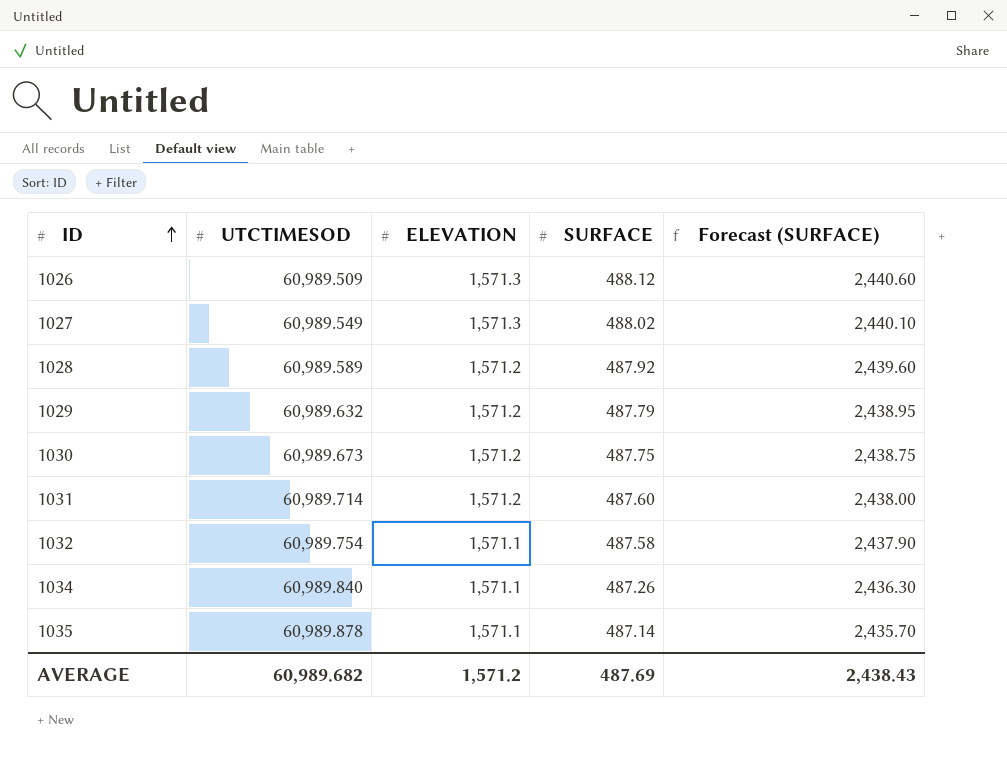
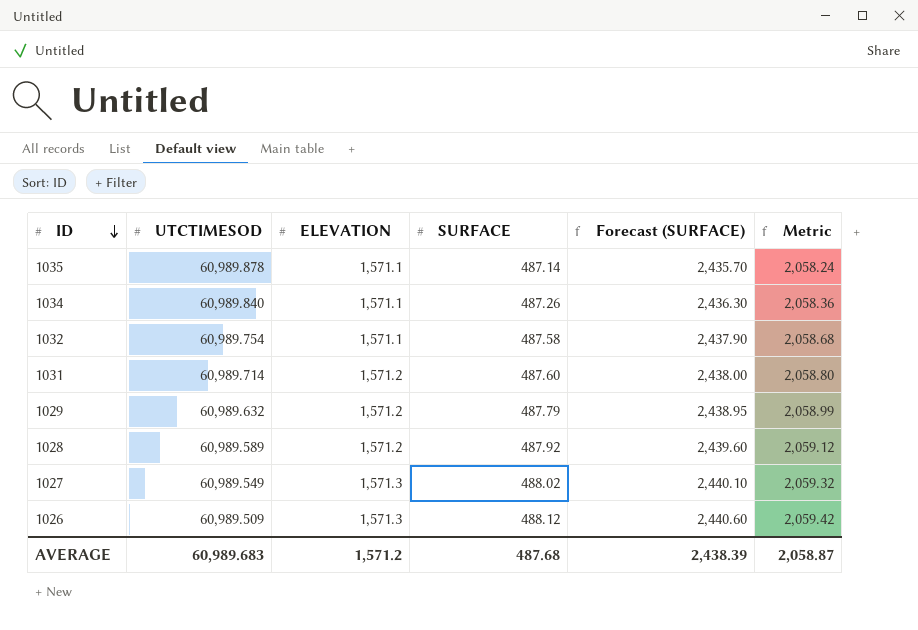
row order: ID ascending -> ID descending
column Metric | formula: none -> [ELEVATION] + [SURFACE]
row 1030: 60,989.673 | 1,571.2 | 487.75 | 2,438.75 -> none
AVERAGE | UTCTIMESOD: 60,989.682 -> 60,989.683
AVERAGE | SURFACE: 487.69 -> 487.68
AVERAGE | Forecast (SURFACE): 2,438.43 -> 2,438.39

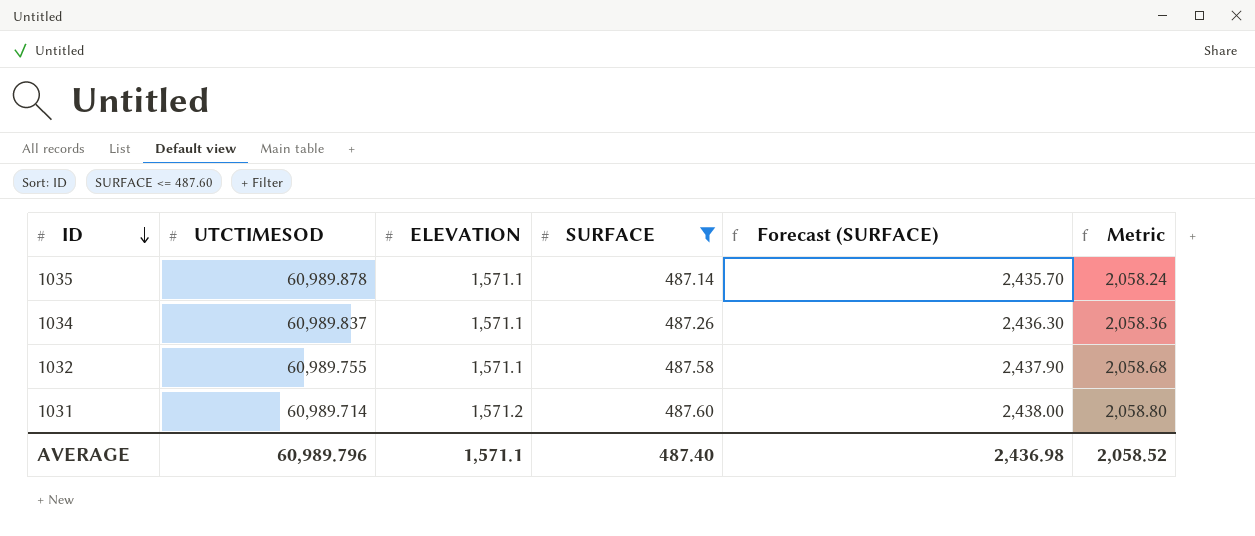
filter: none -> SURFACE <= 487.60
1034 | UTCTIMESOD: 60,989.840 -> 60,989.837
1032 | UTCTIMESOD: 60,989.754 -> 60,989.755
AVERAGE | UTCTIMESOD: 60,989.683 -> 60,989.796
AVERAGE | ELEVATION: 1,571.2 -> 1,571.1
AVERAGE | SURFACE: 487.68 -> 487.40
AVERAGE | Forecast (SURFACE): 2,438.39 -> 2,436.98
AVERAGE | Metric: 2,058.87 -> 2,058.52

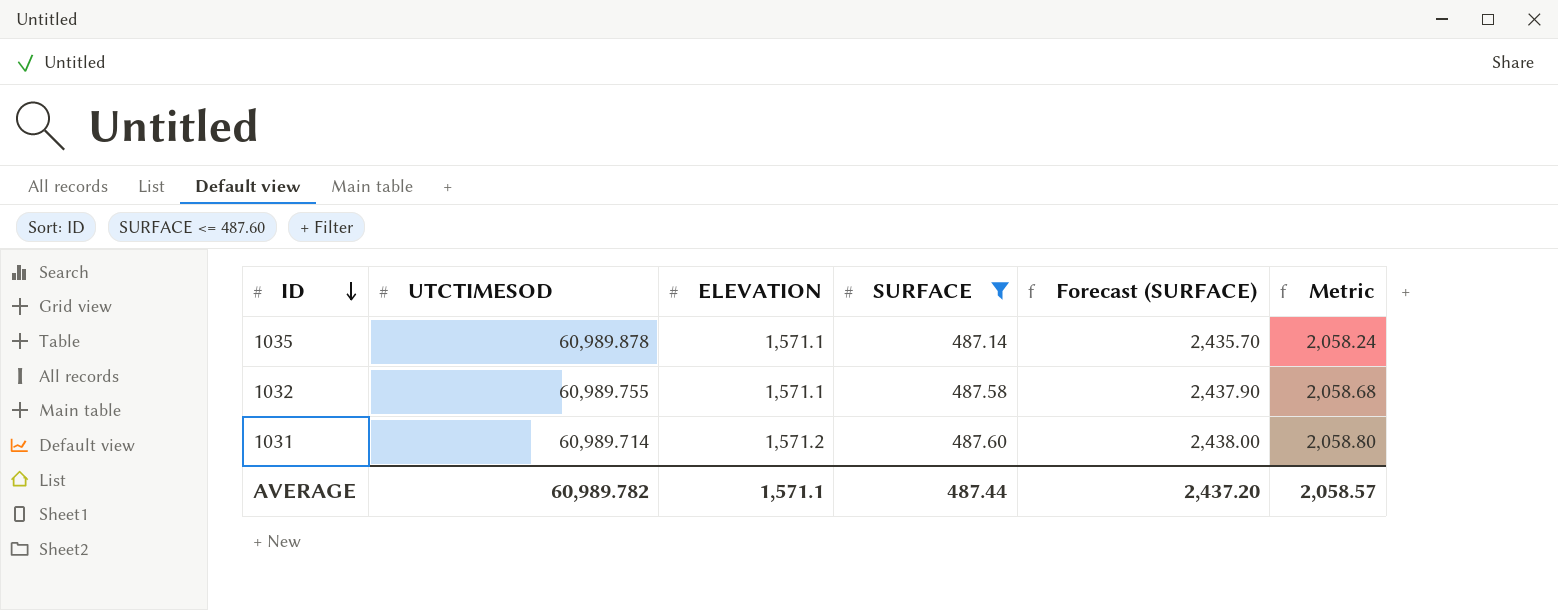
row 1034: 60,989.837 | 1,571.1 | 487.26 | 2,436.30 | 2,058.36 -> none
AVERAGE | UTCTIMESOD: 60,989.796 -> 60,989.782
AVERAGE | SURFACE: 487.40 -> 487.44
AVERAGE | Forecast (SURFACE): 2,436.98 -> 2,437.20
AVERAGE | Metric: 2,058.52 -> 2,058.57

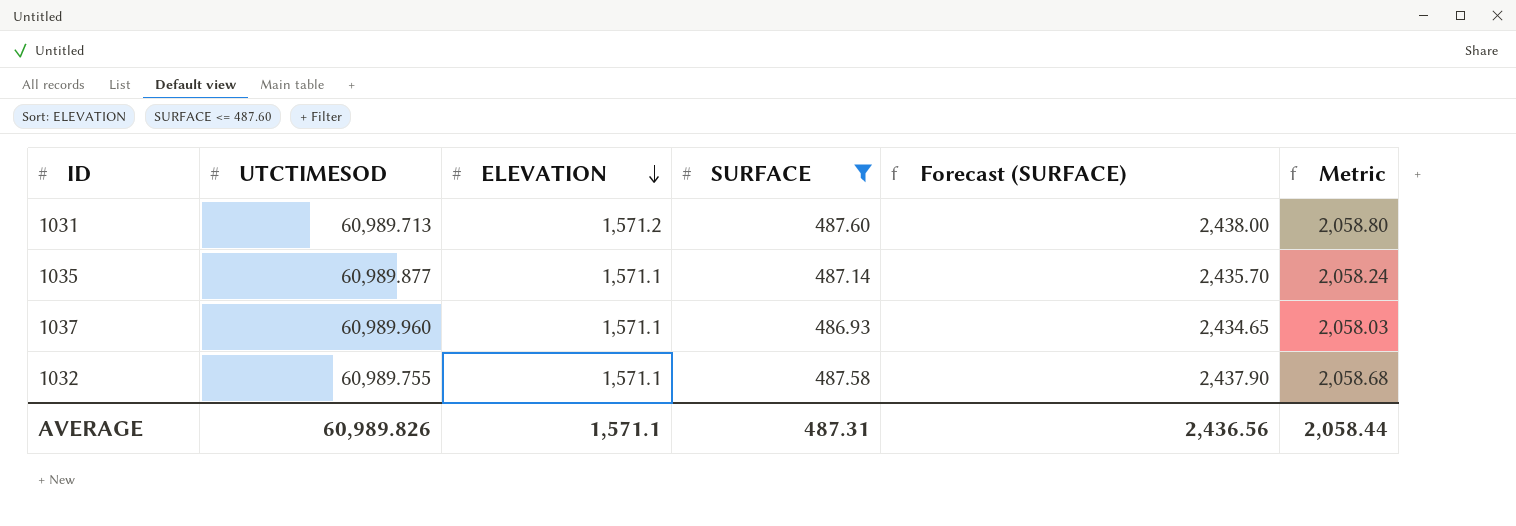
row order: ID descending -> ELEVATION descending
1031 | UTCTIMESOD: 60,989.714 -> 60,989.713
1035 | UTCTIMESOD: 60,989.878 -> 60,989.877
row 1037: none -> 60,989.960 | 1,571.1 | 486.93 | 2,434.65 | 2,058.03
AVERAGE | UTCTIMESOD: 60,989.782 -> 60,989.826
AVERAGE | SURFACE: 487.44 -> 487.31
AVERAGE | Forecast (SURFACE): 2,437.20 -> 2,436.56
AVERAGE | Metric: 2,058.57 -> 2,058.44

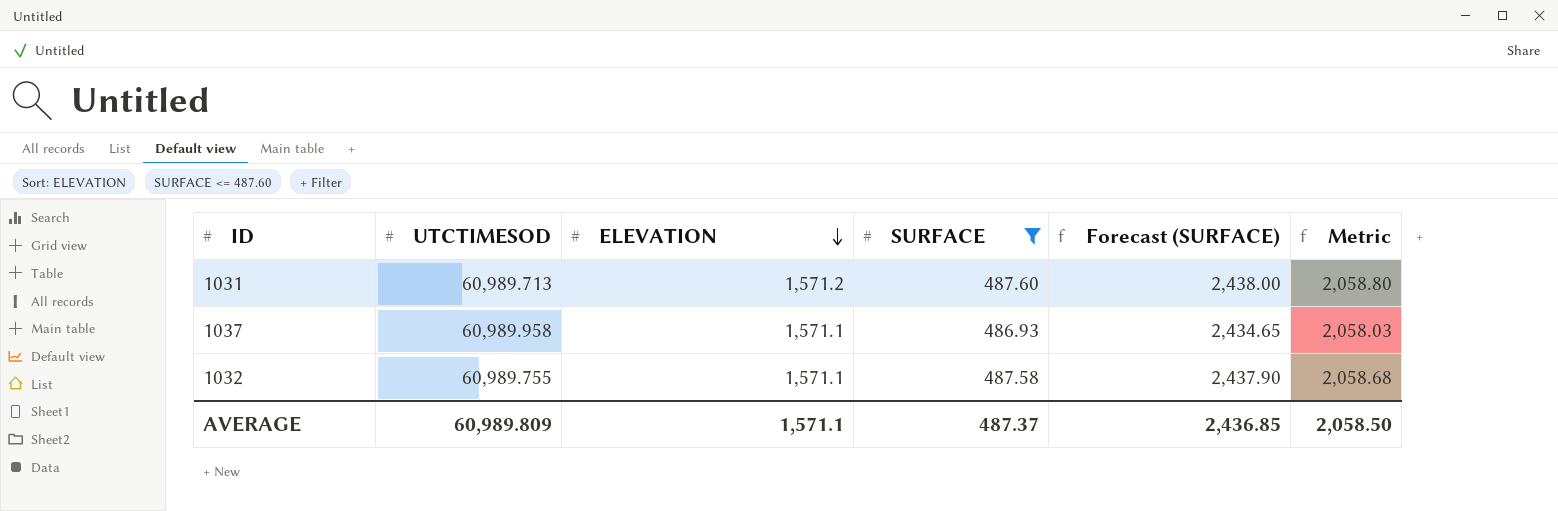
row 1035: 60,989.877 | 1,571.1 | 487.14 | 2,435.70 | 2,058.24 -> none
1037 | UTCTIMESOD: 60,989.960 -> 60,989.958
AVERAGE | UTCTIMESOD: 60,989.826 -> 60,989.809
AVERAGE | SURFACE: 487.31 -> 487.37
AVERAGE | Forecast (SURFACE): 2,436.56 -> 2,436.85
AVERAGE | Metric: 2,058.44 -> 2,058.50

